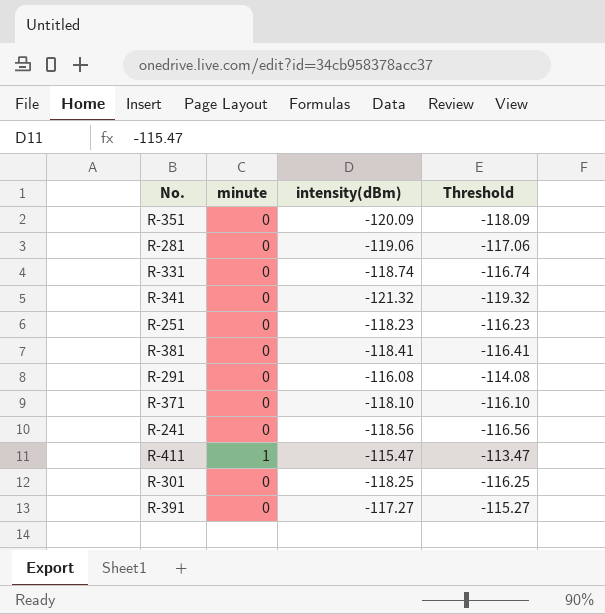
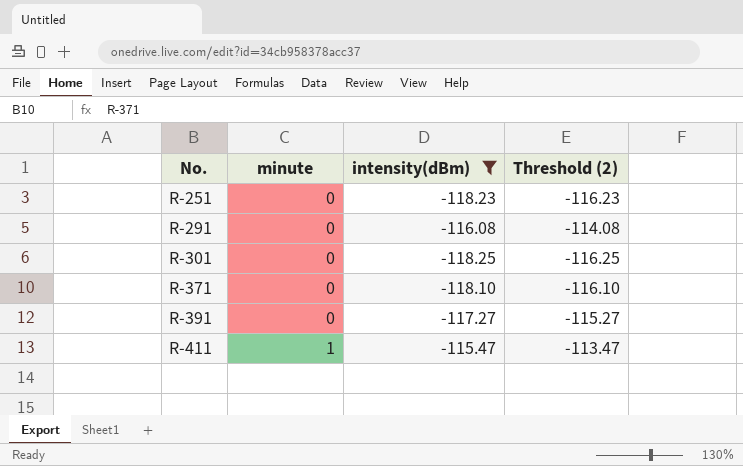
filter: none -> intensity(dBm) >= -118.25
row order: none -> No. ascending
column name: Threshold -> Threshold (2)

